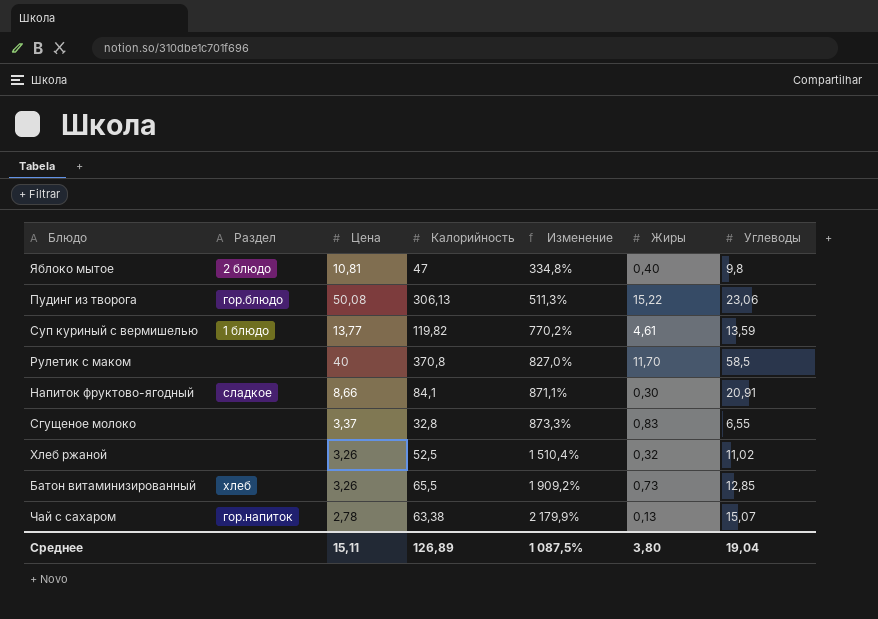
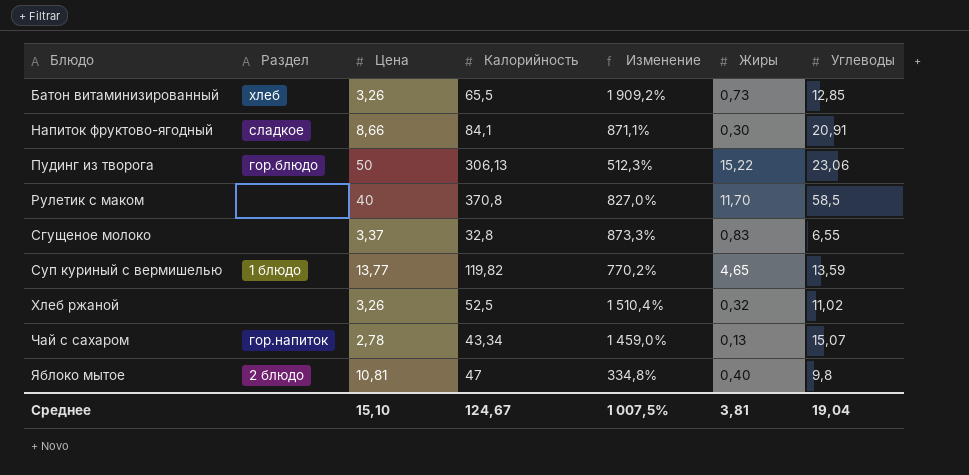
row order: Изменение ascending -> Блюдо ascending
Пудинг из творога | Цена: 50,08 -> 50
Пудинг из творога | Изменение: 511,3% -> 512,3%
Суп куриный с вермишелью | Жиры: 4,61 -> 4,65
Чай с сахаром | Калорийность: 63,38 -> 43,34
Чай с сахаром | Изменение: 2 179,9% -> 1 459,0%
Среднее | Цена: 15,11 -> 15,10
Среднее | Калорийность: 126,89 -> 124,67
Среднее | Изменение: 1 087,5% -> 1 007,5%
Среднее | Жиры: 3,80 -> 3,81

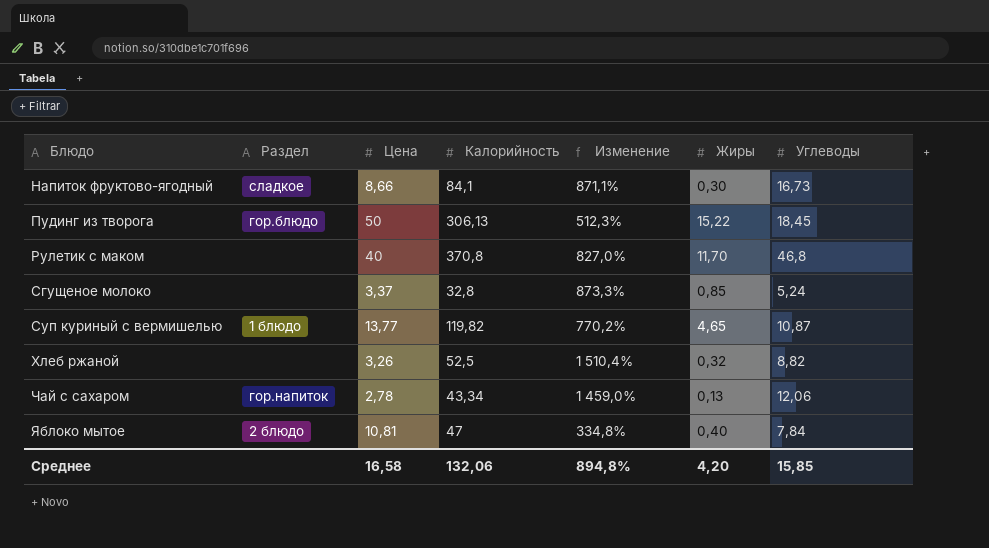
row Батон витаминизированный: хлеб | 3,26 | 65,5 | 1 909,2% | 0,73 | 12,85 -> none
Напиток фруктово-ягодный | Углеводы: 20,91 -> 16,73
Пудинг из творога | Углеводы: 23,06 -> 18,45
Рулетик с маком | Углеводы: 58,5 -> 46,8
Сгущеное молоко | Жиры: 0,83 -> 0,85
Сгущеное молоко | Углеводы: 6,55 -> 5,24
Суп куриный с вермишелью | Углеводы: 13,59 -> 10,87
Хлеб ржаной | Углеводы: 11,02 -> 8,82
Чай с сахаром | Углеводы: 15,07 -> 12,06
Яблоко мытое | Углеводы: 9,8 -> 7,84
Среднее | Цена: 15,10 -> 16,58
Среднее | Калорийность: 124,67 -> 132,06
Среднее | Изменение: 1 007,5% -> 894,8%
Среднее | Жиры: 3,81 -> 4,20
Среднее | Углеводы: 19,04 -> 15,85

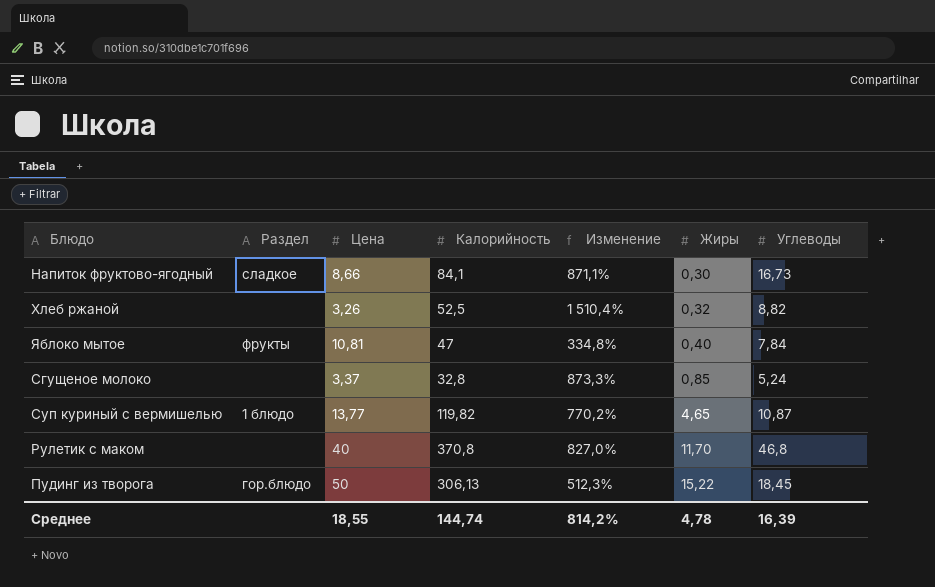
row order: Блюдо ascending -> Жиры ascending
row Чай с сахаром: гор.напиток | 2,78 | 43,34 | 1 459,0% | 0,13 | 12,06 -> none
Яблоко мытое | Раздел: 2 блюдо -> фрукты
Среднее | Цена: 16,58 -> 18,55
Среднее | Калорийность: 132,06 -> 144,74
Среднее | Изменение: 894,8% -> 814,2%
Среднее | Жиры: 4,20 -> 4,78
Среднее | Углеводы: 15,85 -> 16,39

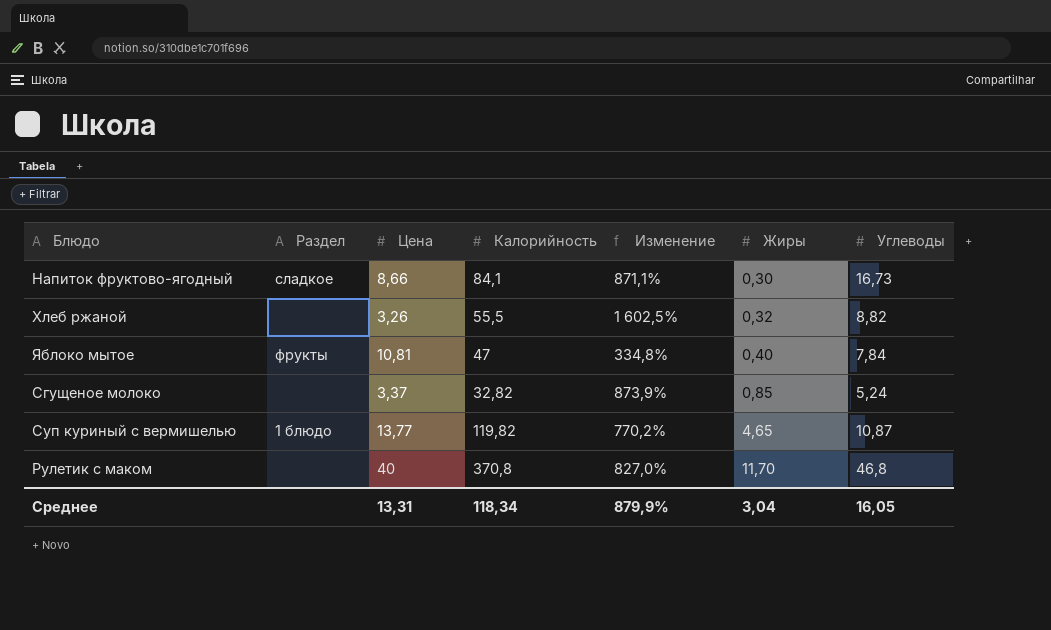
row Пудинг из творога: гор.блюдо | 50 | 306,13 | 512,3% | 15,22 | 18,45 -> none
Хлеб ржаной | Калорийность: 52,5 -> 55,5
Хлеб ржаной | Изменение: 1 510,4% -> 1 602,5%
Сгущеное молоко | Калорийность: 32,8 -> 32,82
Сгущеное молоко | Изменение: 873,3% -> 873,9%
Среднее | Цена: 18,55 -> 13,31
Среднее | Калорийность: 144,74 -> 118,34
Среднее | Изменение: 814,2% -> 879,9%
Среднее | Жиры: 4,78 -> 3,04
Среднее | Углеводы: 16,39 -> 16,05

